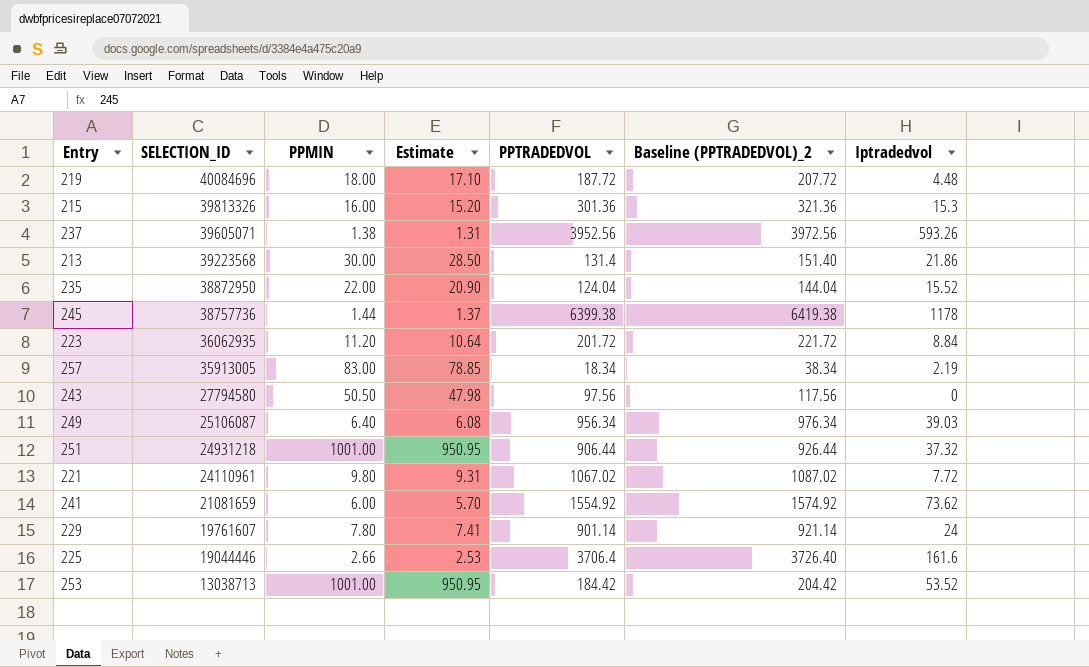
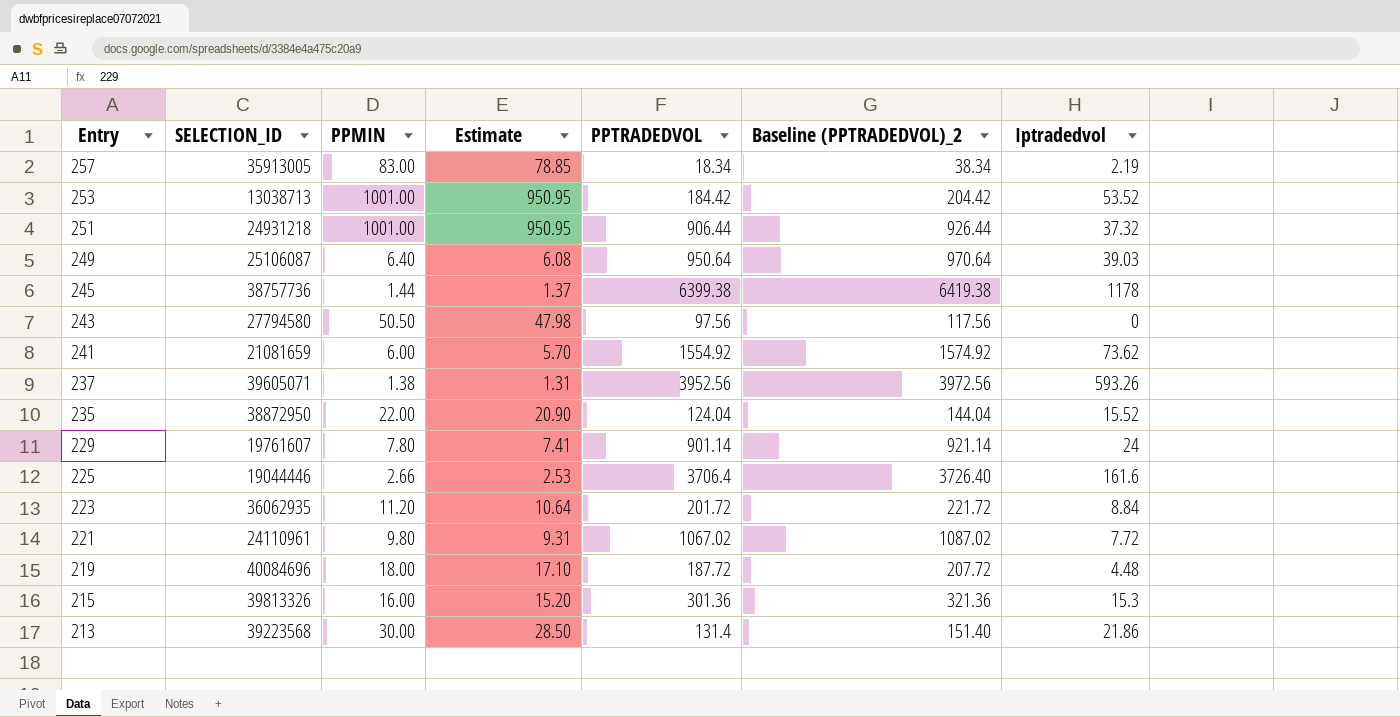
row order: SELECTION_ID descending -> Entry descending
249 | PPTRADEDVOL: 956.34 -> 950.64
249 | Baseline (PPTRADEDVOL)_2: 976.34 -> 970.64

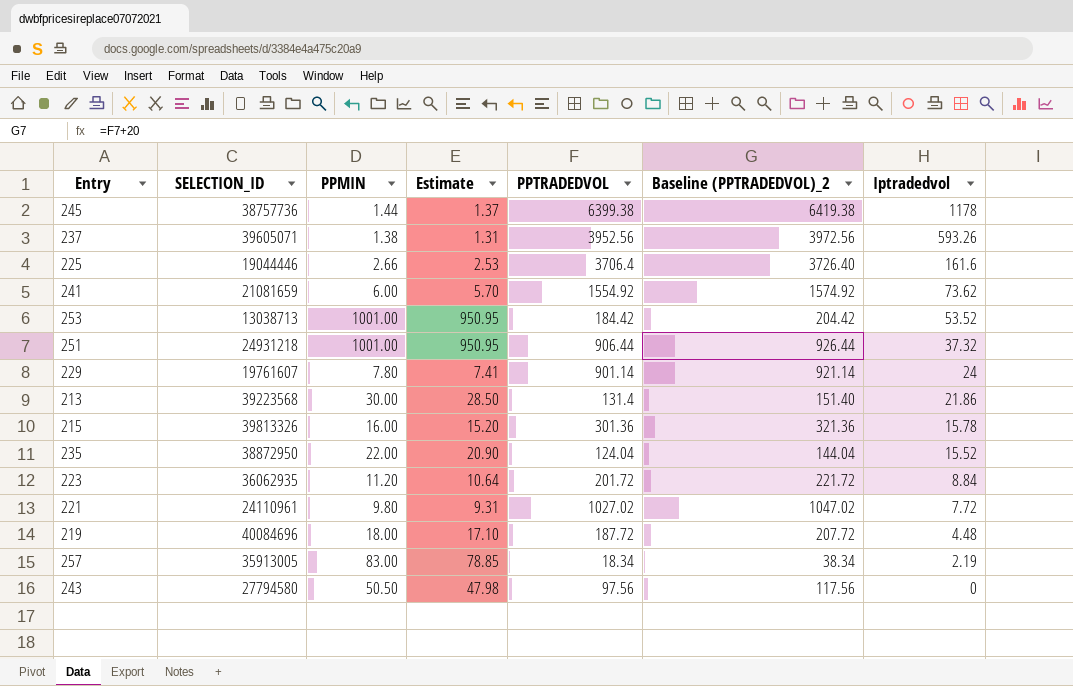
row order: Entry descending -> Iptradedvol descending
row 249: 25106087 | 6.40 | 6.08 | 950.64 | 970.64 | 39.03 -> none
215 | Iptradedvol: 15.3 -> 15.78
221 | PPTRADEDVOL: 1067.02 -> 1027.02
221 | Baseline (PPTRADEDVOL)_2: 1087.02 -> 1047.02

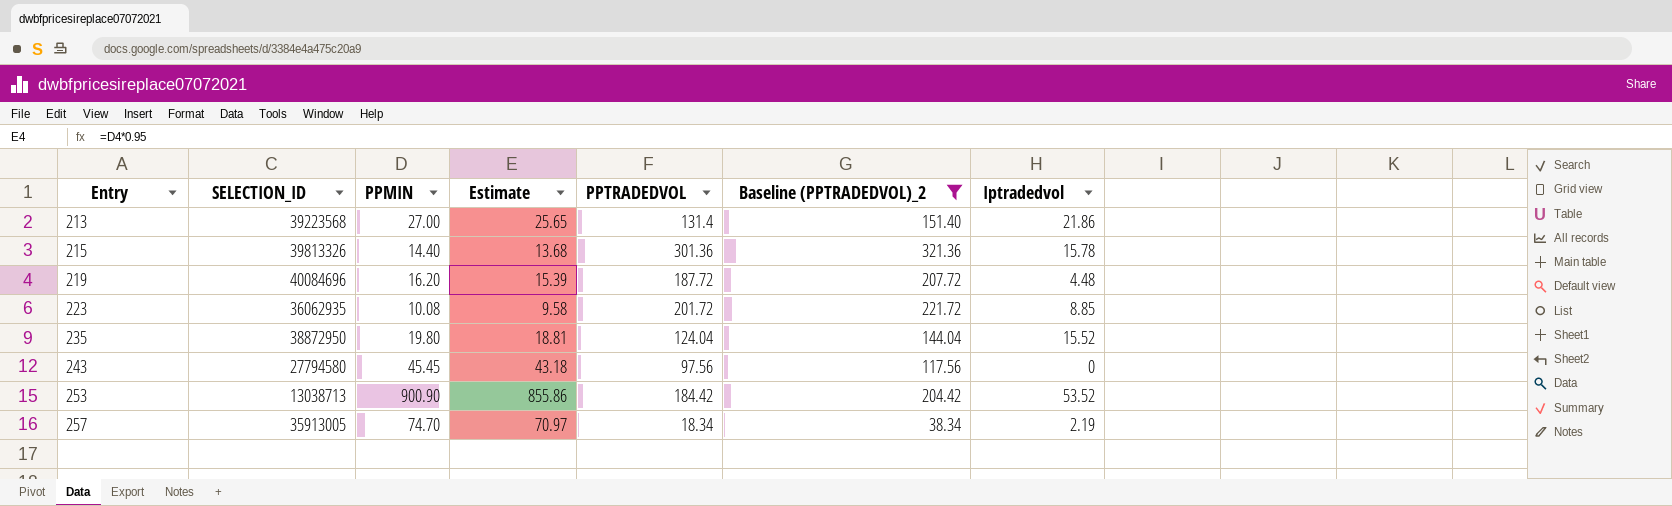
filter: none -> Baseline (PPTRADEDVOL)_2 <= 321.36
row order: Iptradedvol descending -> Entry ascending
213 | PPMIN: 30.00 -> 27.00
213 | Estimate: 28.50 -> 25.65
215 | PPMIN: 16.00 -> 14.40
215 | Estimate: 15.20 -> 13.68
219 | PPMIN: 18.00 -> 16.20
219 | Estimate: 17.10 -> 15.39
223 | PPMIN: 11.20 -> 10.08
223 | Estimate: 10.64 -> 9.58
223 | Iptradedvol: 8.84 -> 8.85
235 | PPMIN: 22.00 -> 19.80
235 | Estimate: 20.90 -> 18.81
243 | PPMIN: 50.50 -> 45.45
243 | Estimate: 47.98 -> 43.18
253 | PPMIN: 1001.00 -> 900.90
253 | Estimate: 950.95 -> 855.86
257 | PPMIN: 83.00 -> 74.70
257 | Estimate: 78.85 -> 70.97

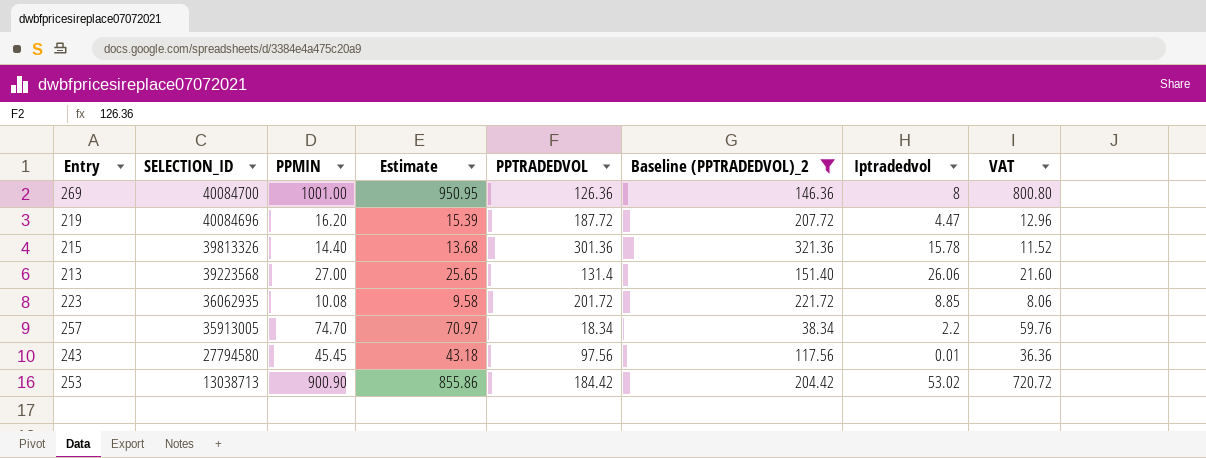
row order: Entry ascending -> SELECTION_ID descending
column VAT | formula: none -> [PPMIN] * 0.8
row 235: 38872950 | 19.80 | 18.81 | 124.04 | 144.04 | 15.52 -> none
row 269: none -> 40084700 | 1001.00 | 950.95 | 126.36 | 146.36 | 8 | 800.80
219 | Iptradedvol: 4.48 -> 4.47
213 | Iptradedvol: 21.86 -> 26.06
257 | Iptradedvol: 2.19 -> 2.2
243 | Iptradedvol: 0 -> 0.01
253 | Iptradedvol: 53.52 -> 53.02

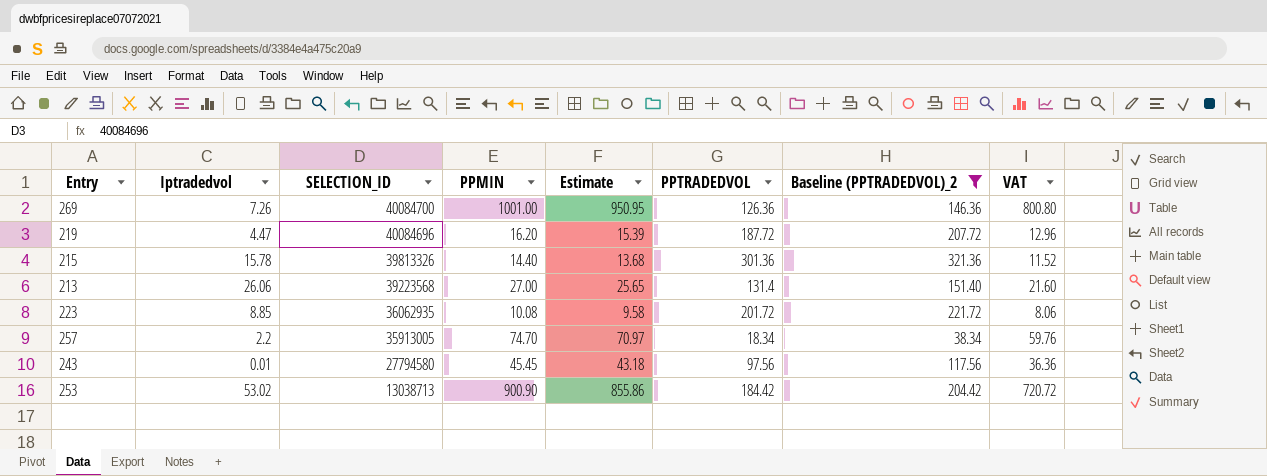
column Iptradedvol | position: 7 -> 2
269 | Iptradedvol: 8 -> 7.26

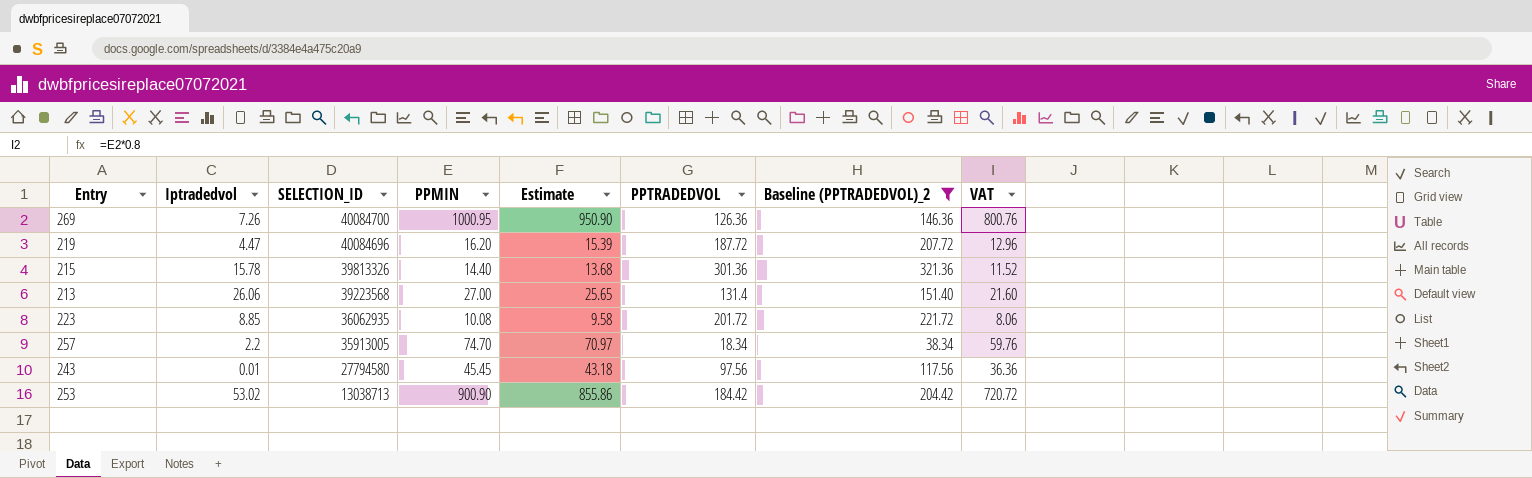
269 | PPMIN: 1001.00 -> 1000.95
269 | Estimate: 950.95 -> 950.90
269 | VAT: 800.80 -> 800.76

